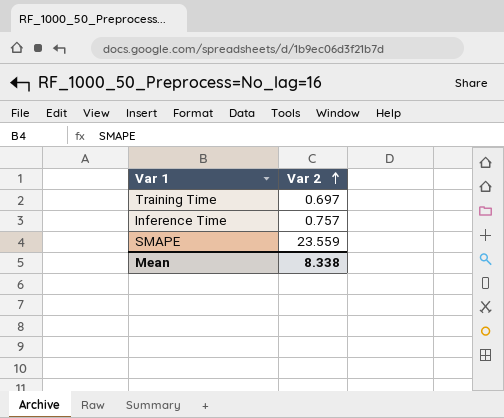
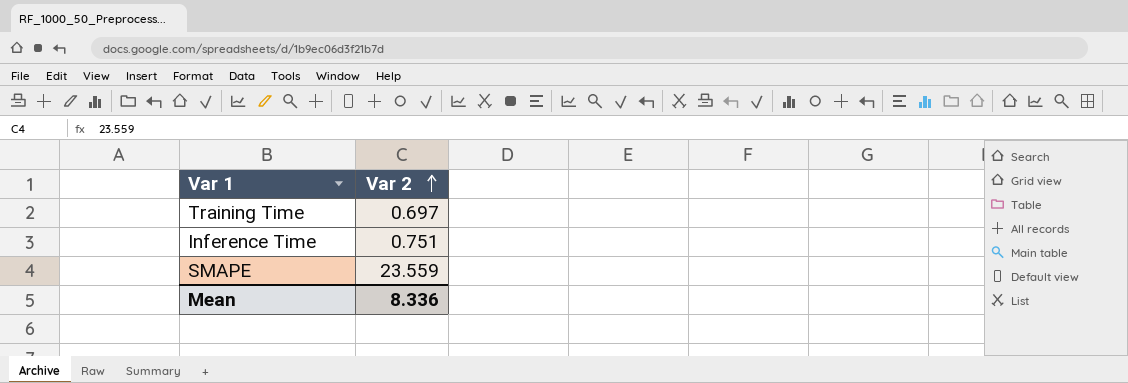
Inference Time | Var 2: 0.757 -> 0.751
Mean | Var 2: 8.338 -> 8.336

